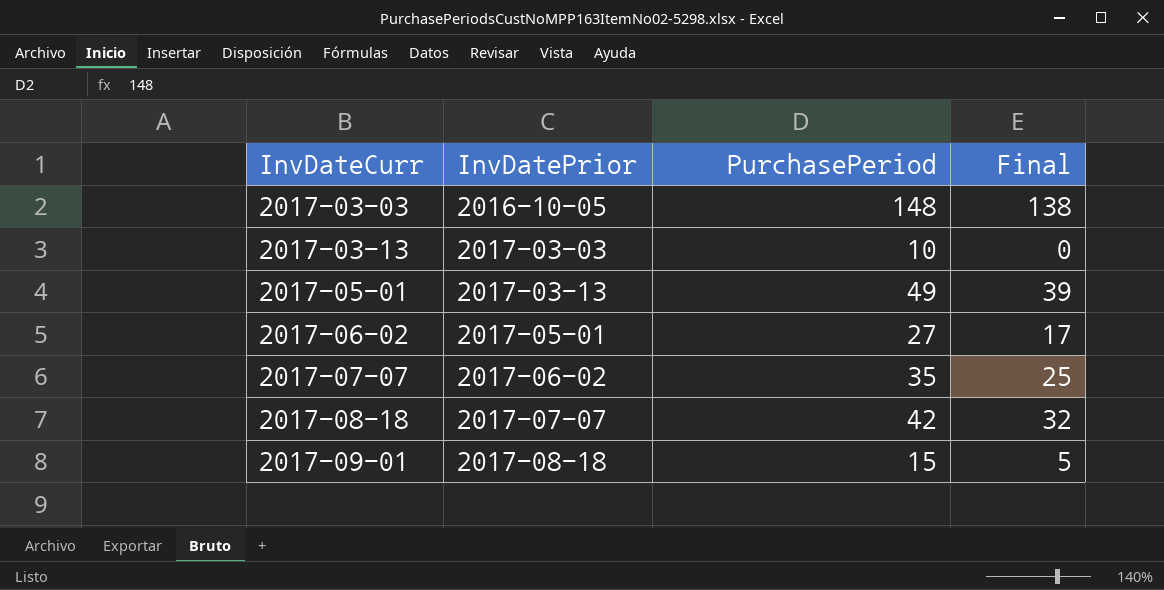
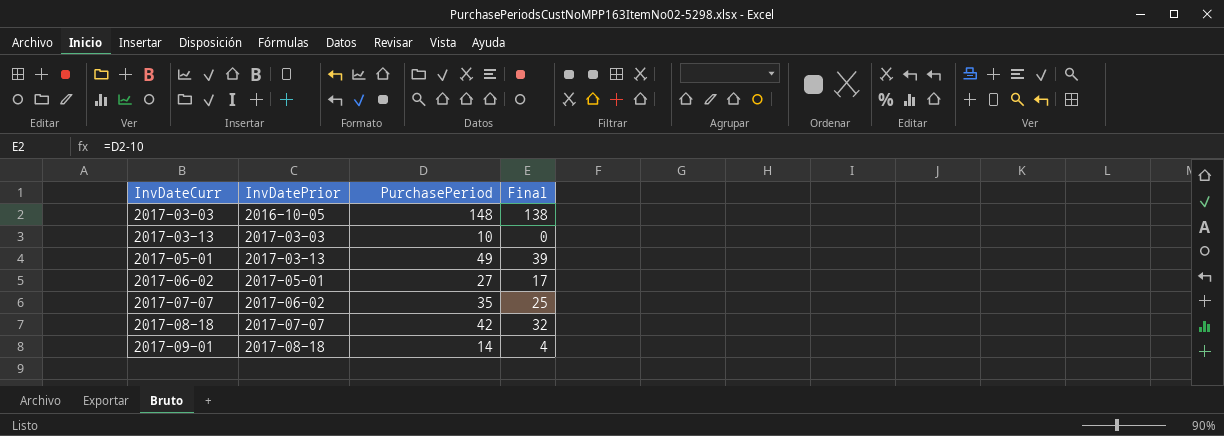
2017-09-01 | PurchasePeriod: 15 -> 14
2017-09-01 | Final: 5 -> 4

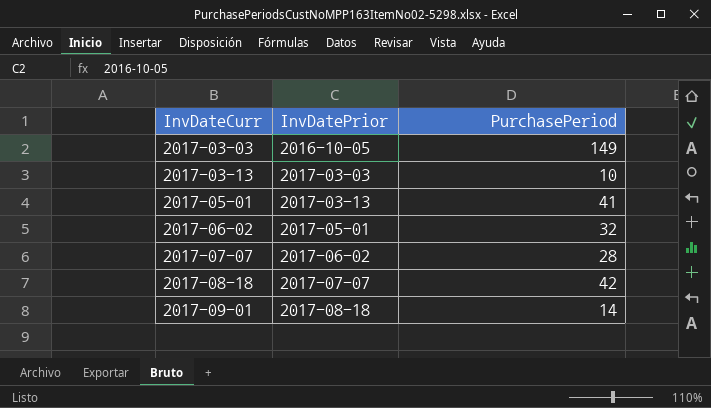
column Final | formula: [PurchasePeriod] - 10 -> none
2017-03-03 | PurchasePeriod: 148 -> 149
2017-05-01 | PurchasePeriod: 49 -> 41
2017-06-02 | PurchasePeriod: 27 -> 32
2017-07-07 | PurchasePeriod: 35 -> 28

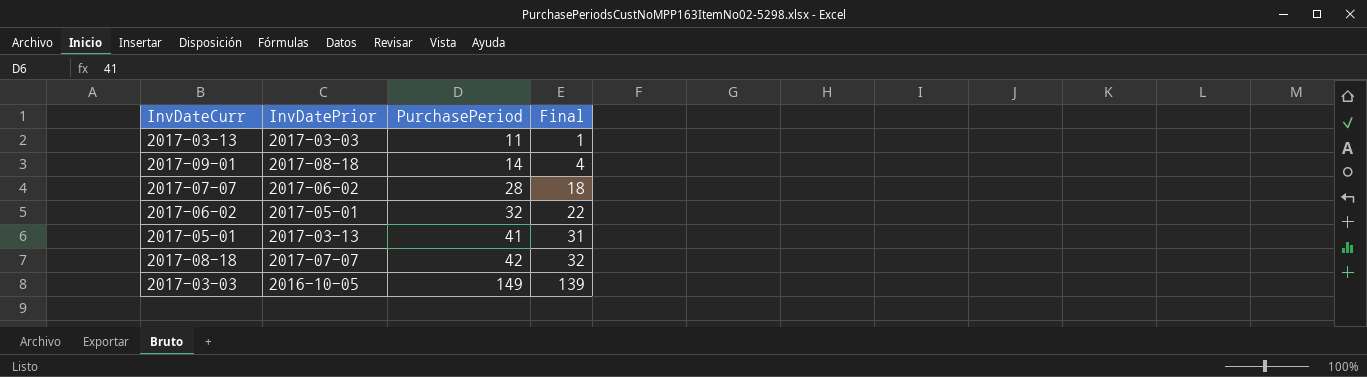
row order: InvDateCurr ascending -> PurchasePeriod ascending
column Final | formula: none -> [PurchasePeriod] - 10
2017-03-13 | PurchasePeriod: 10 -> 11

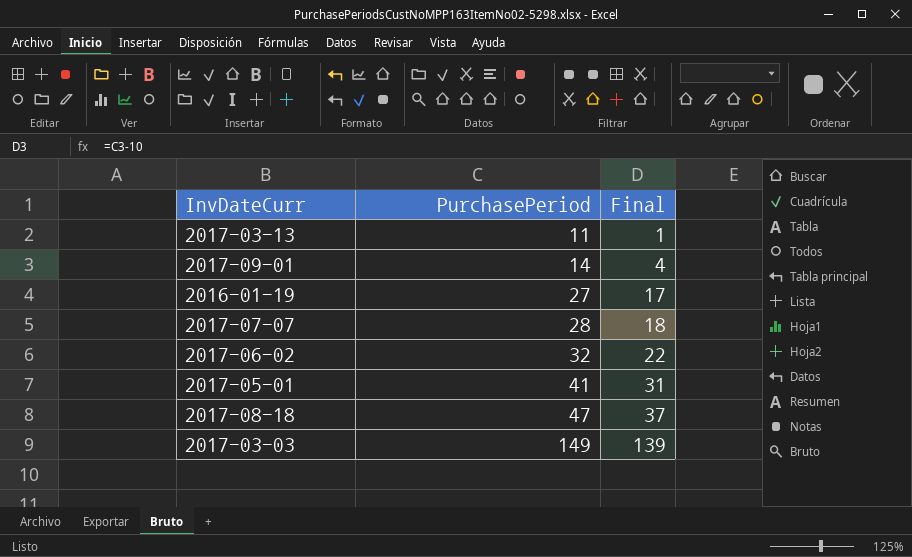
column InvDatePrior | position: 2 -> none
row 2016-01-19: none -> 27 | 17
2017-08-18 | PurchasePeriod: 42 -> 47
2017-08-18 | Final: 32 -> 37

